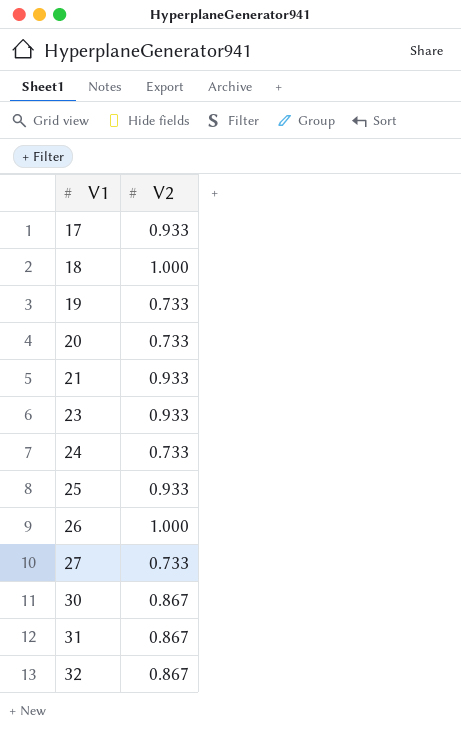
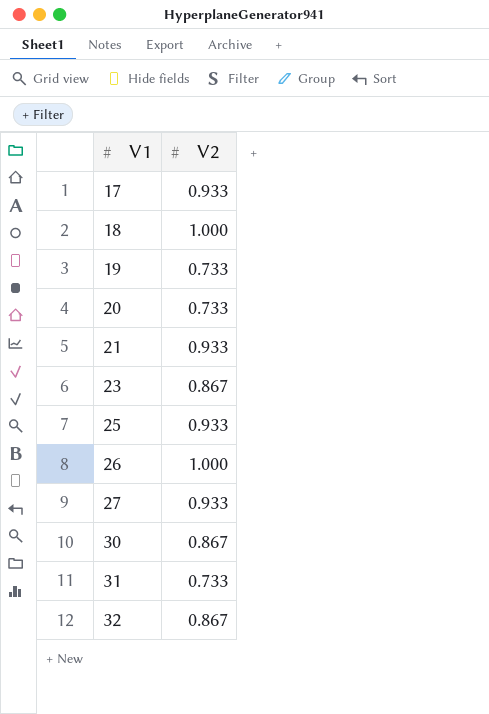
row 24: 0.733 -> none
23 | V2: 0.933 -> 0.867
27 | V2: 0.733 -> 0.933
31 | V2: 0.867 -> 0.733

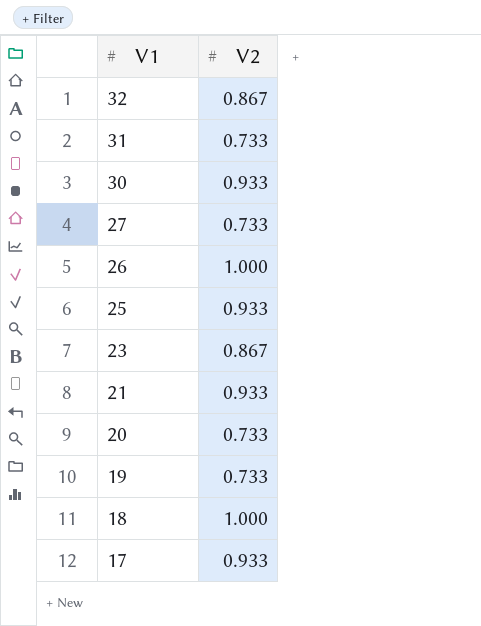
row order: V1 ascending -> V1 descending
30 | V2: 0.867 -> 0.933
27 | V2: 0.933 -> 0.733

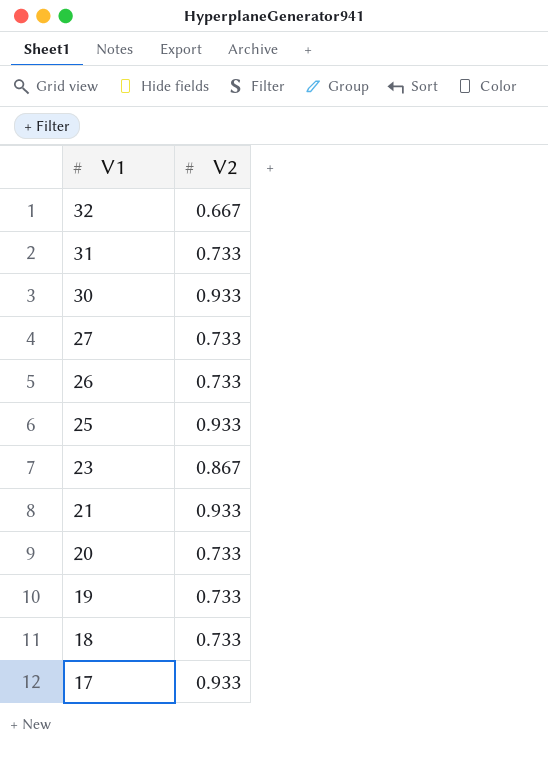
32 | V2: 0.867 -> 0.667
26 | V2: 1.000 -> 0.733
18 | V2: 1.000 -> 0.733

